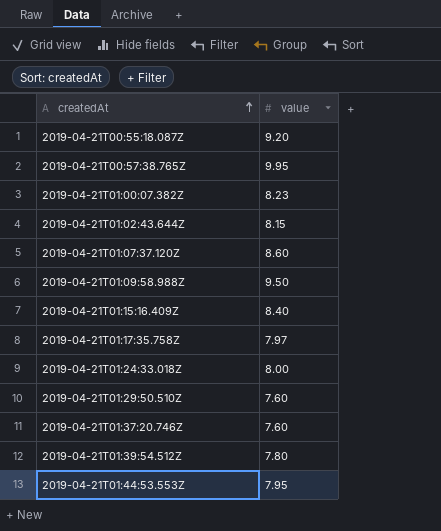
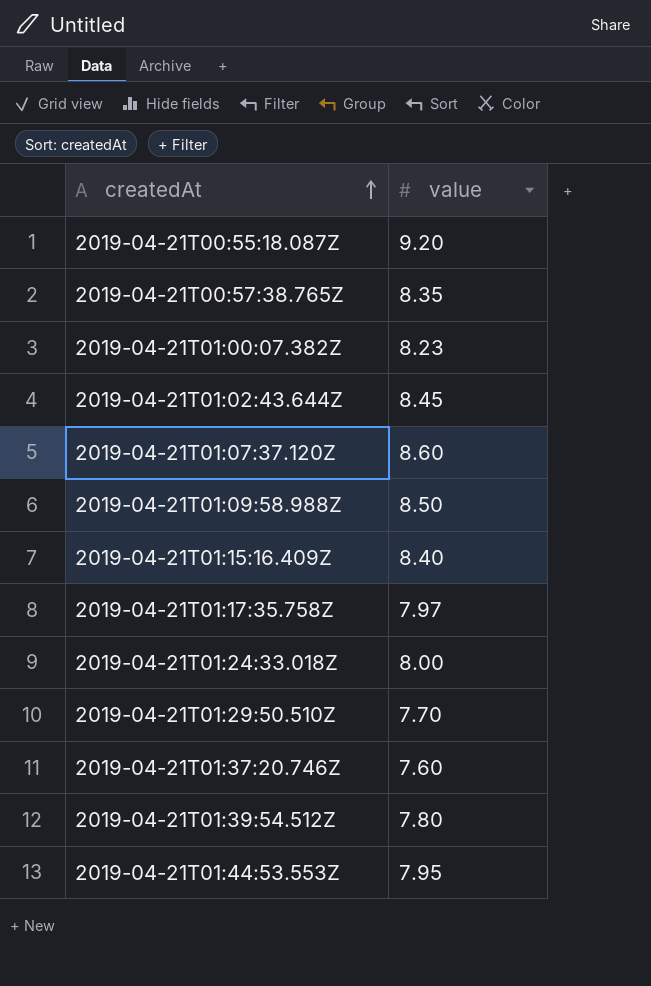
2019-04-21T00:57:38.765Z | value: 9.95 -> 8.35
2019-04-21T01:02:43.644Z | value: 8.15 -> 8.45
2019-04-21T01:09:58.988Z | value: 9.50 -> 8.50
2019-04-21T01:29:50.510Z | value: 7.60 -> 7.70

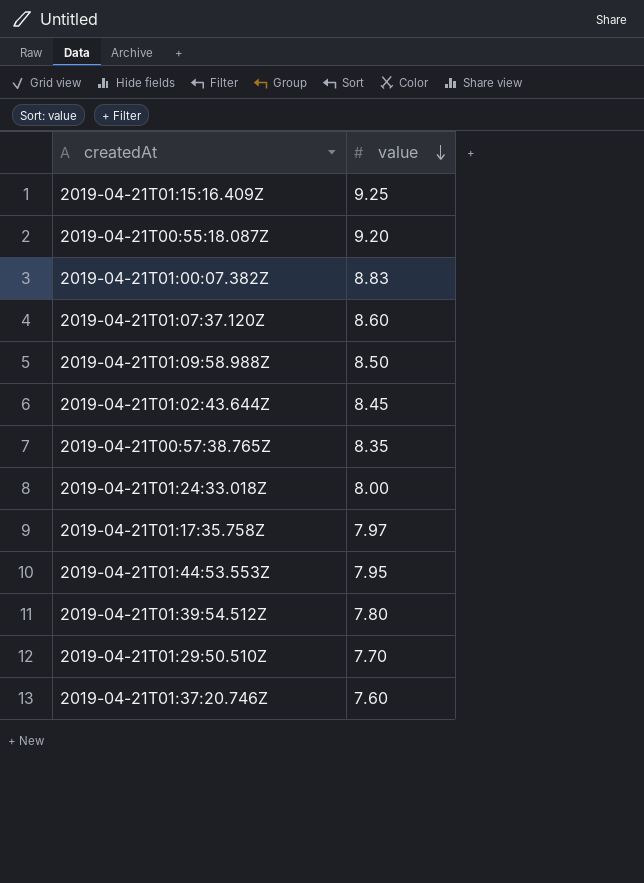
row order: createdAt ascending -> value descending
2019-04-21T01:15:16.409Z | value: 8.40 -> 9.25
2019-04-21T01:00:07.382Z | value: 8.23 -> 8.83

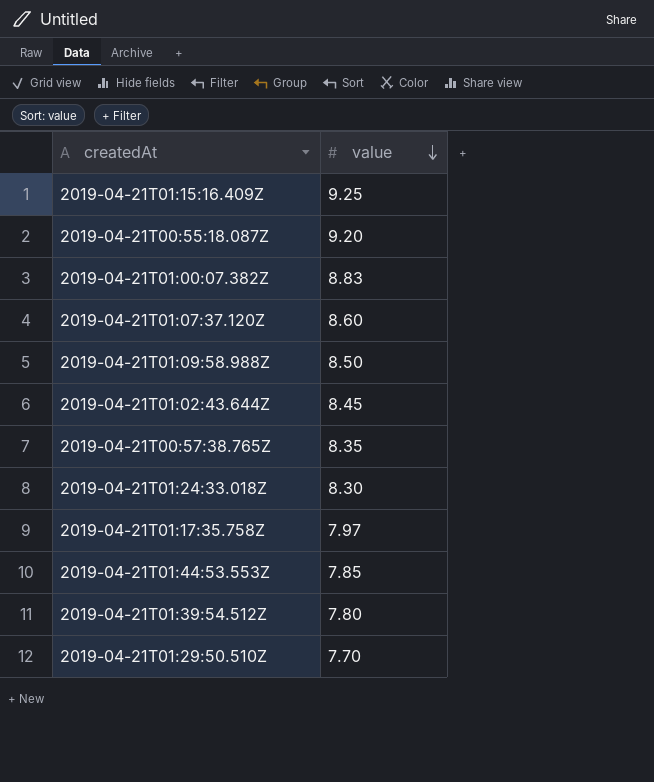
row 2019-04-21T01:37:20.746Z: 7.60 -> none
2019-04-21T01:24:33.018Z | value: 8.00 -> 8.30
2019-04-21T01:44:53.553Z | value: 7.95 -> 7.85

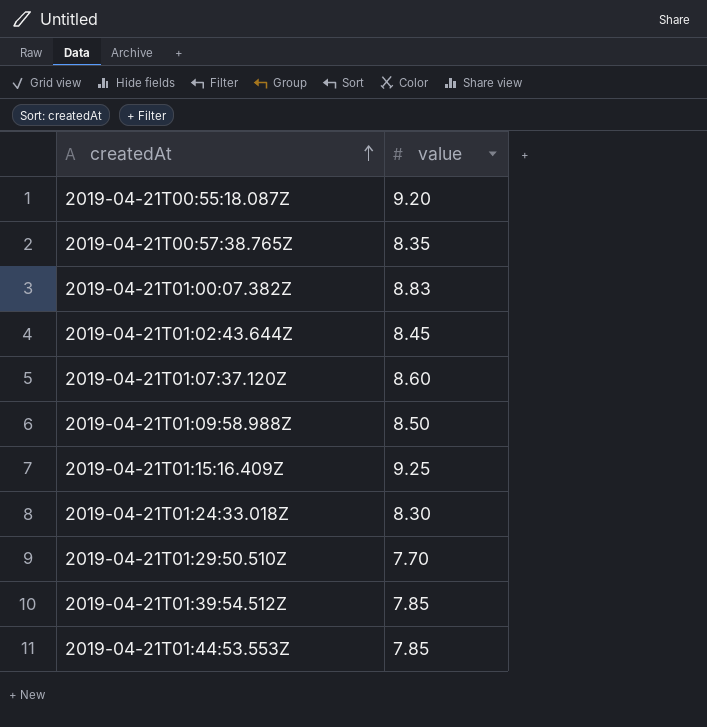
row order: value descending -> createdAt ascending
row 2019-04-21T01:17:35.758Z: 7.97 -> none
2019-04-21T01:39:54.512Z | value: 7.80 -> 7.85

